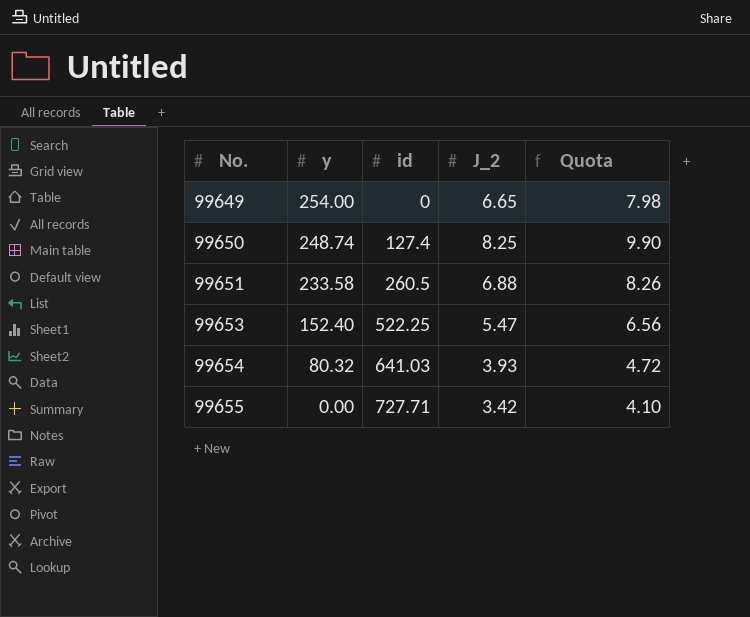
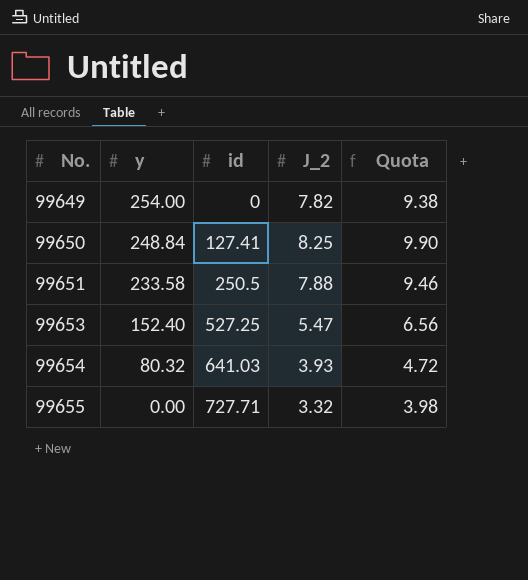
99649 | J_2: 6.65 -> 7.82
99649 | Quota: 7.98 -> 9.38
99650 | y: 248.74 -> 248.84
99650 | id: 127.4 -> 127.41
99651 | id: 260.5 -> 250.5
99651 | J_2: 6.88 -> 7.88
99651 | Quota: 8.26 -> 9.46
99653 | id: 522.25 -> 527.25
99655 | J_2: 3.42 -> 3.32
99655 | Quota: 4.10 -> 3.98

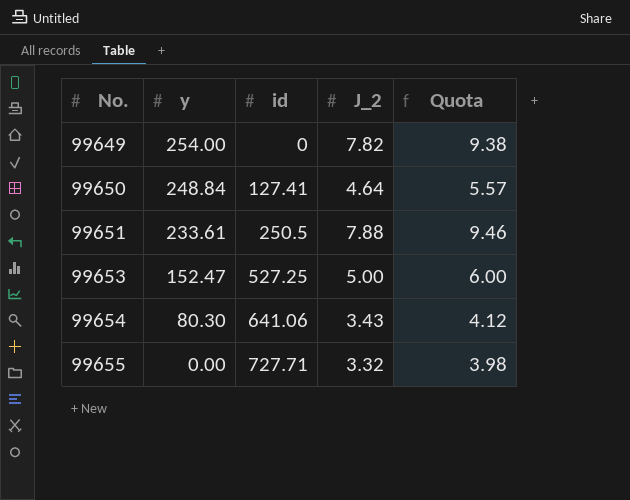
99650 | J_2: 8.25 -> 4.64
99650 | Quota: 9.90 -> 5.57
99651 | y: 233.58 -> 233.61
99653 | y: 152.40 -> 152.47
99653 | J_2: 5.47 -> 5.00
99653 | Quota: 6.56 -> 6.00
99654 | y: 80.32 -> 80.30
99654 | id: 641.03 -> 641.06
99654 | J_2: 3.93 -> 3.43
99654 | Quota: 4.72 -> 4.12

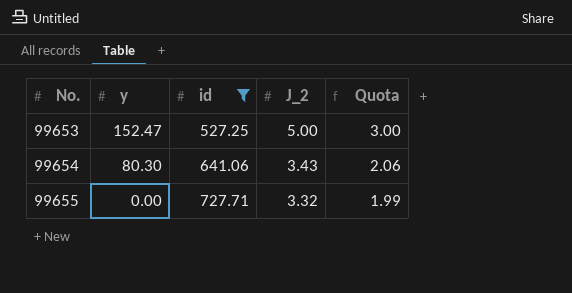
filter: none -> id >= 527.25
column Quota | formula: [J_2] * 1.2 -> [J_2] * 0.6

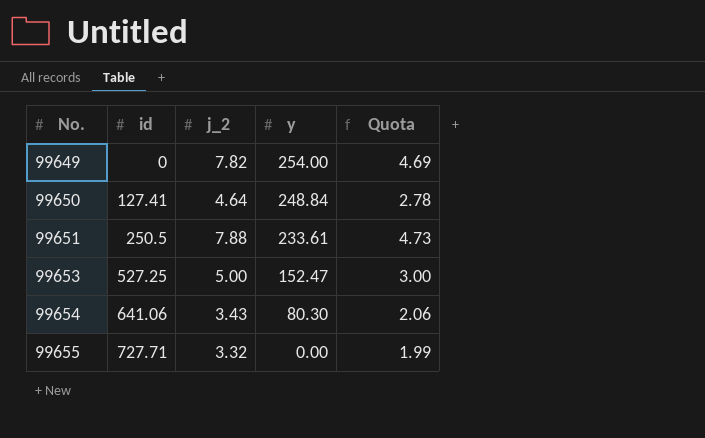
filter: id >= 527.25 -> none
column name: J_2 -> j_2
column y | position: 2 -> 4

